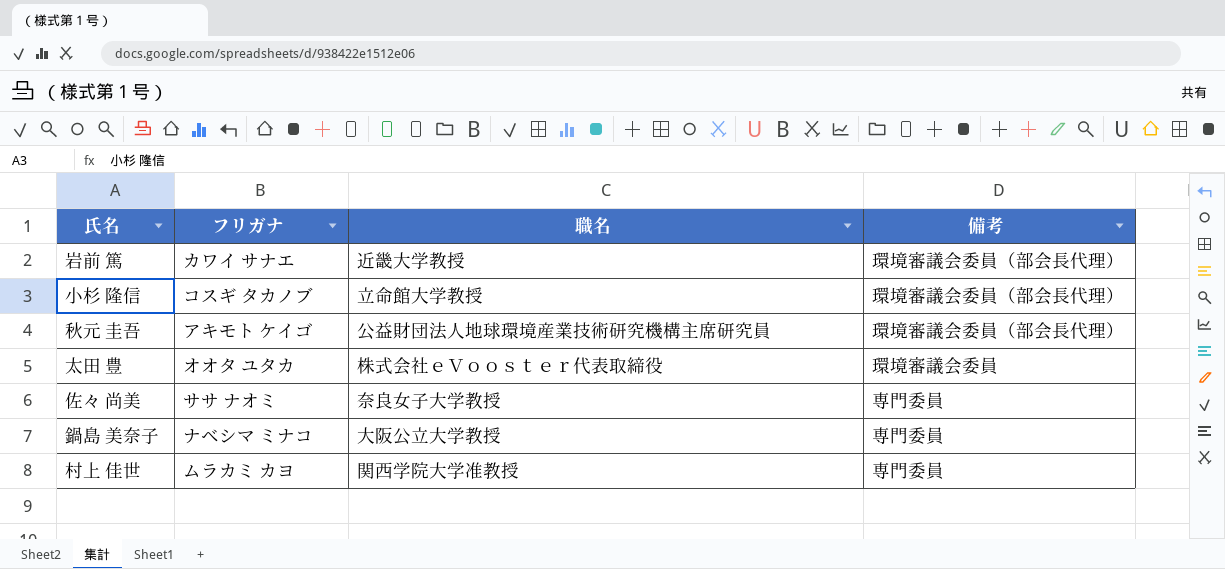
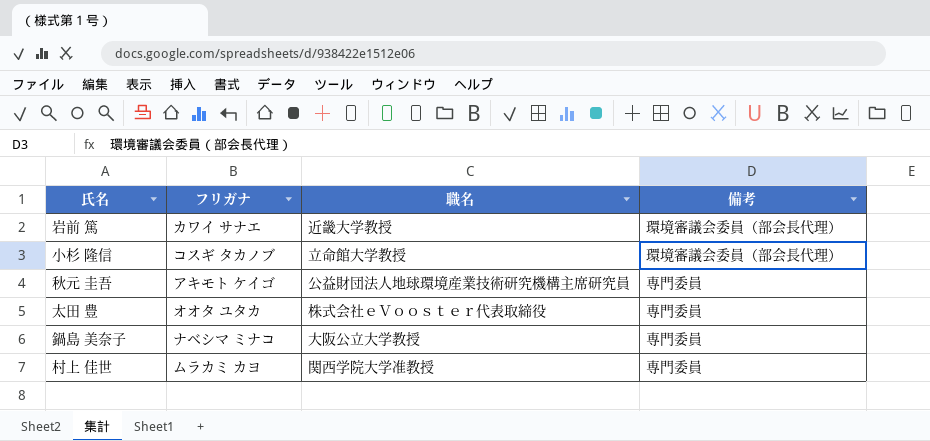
row 佐々 尚美: ササ ナオミ | 奈良女子大学教授 | 専門委員 -> none
秋元 圭吾 | 備考: 環境審議会委員（部会長代理） -> 専門委員
太田 豊 | 備考: 環境審議会委員 -> 専門委員

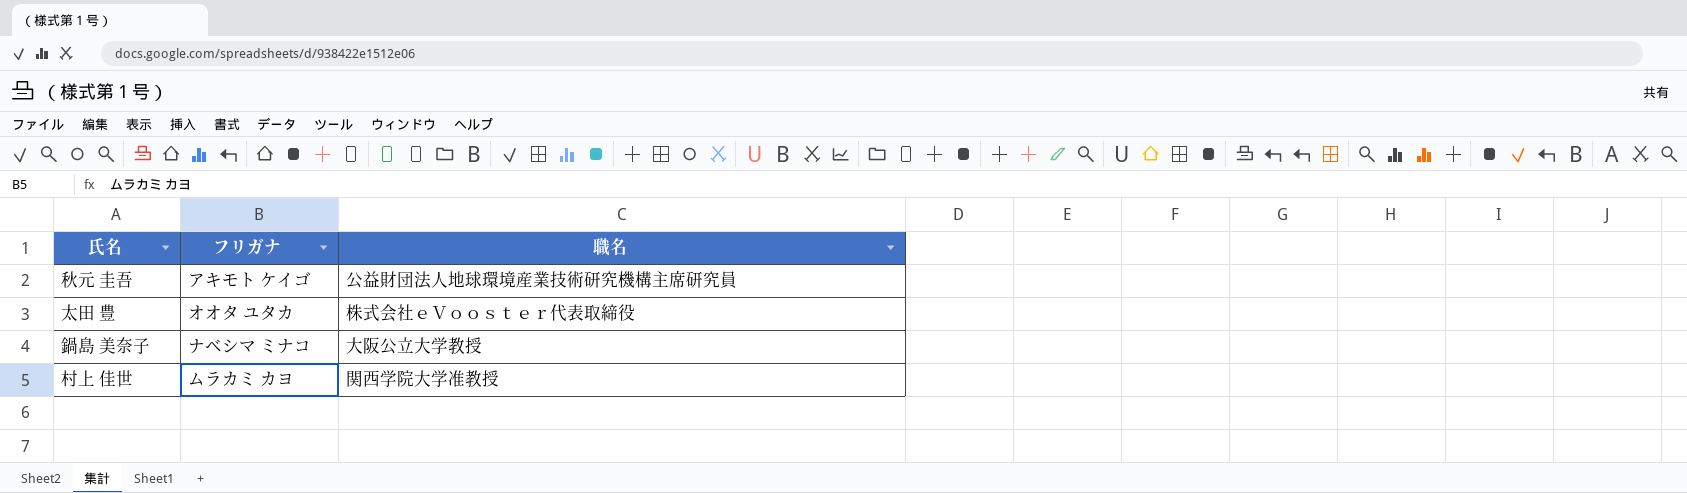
column 備考 | position: 4 -> none
row 岩前 篤: カワイ サナエ | 近畿大学教授 | 環境審議会委員（部会長代理） -> none
row 小杉 隆信: コスギ タカノブ | 立命館大学教授 | 環境審議会委員（部会長代理） -> none

